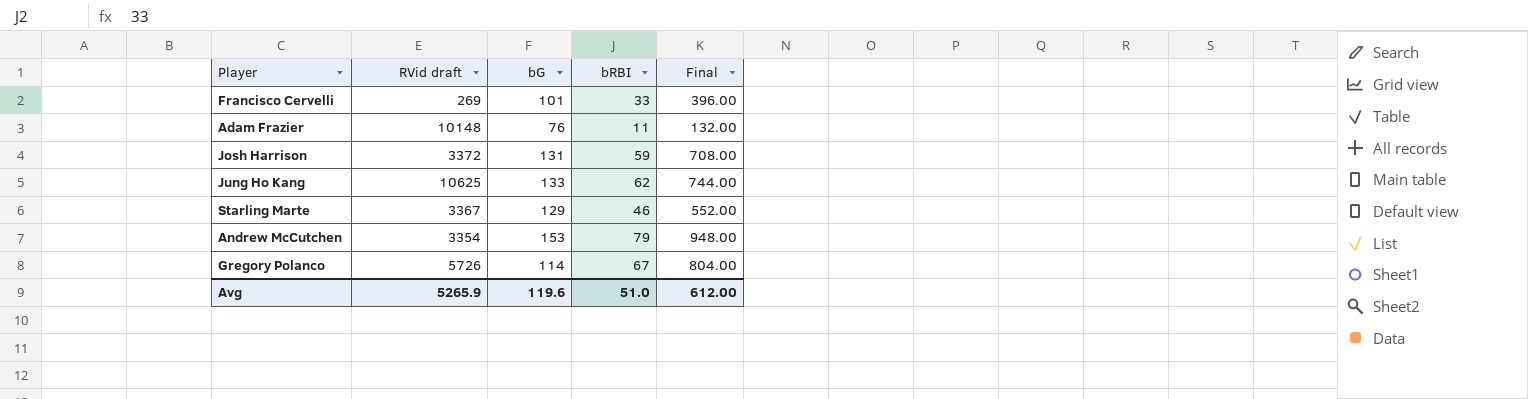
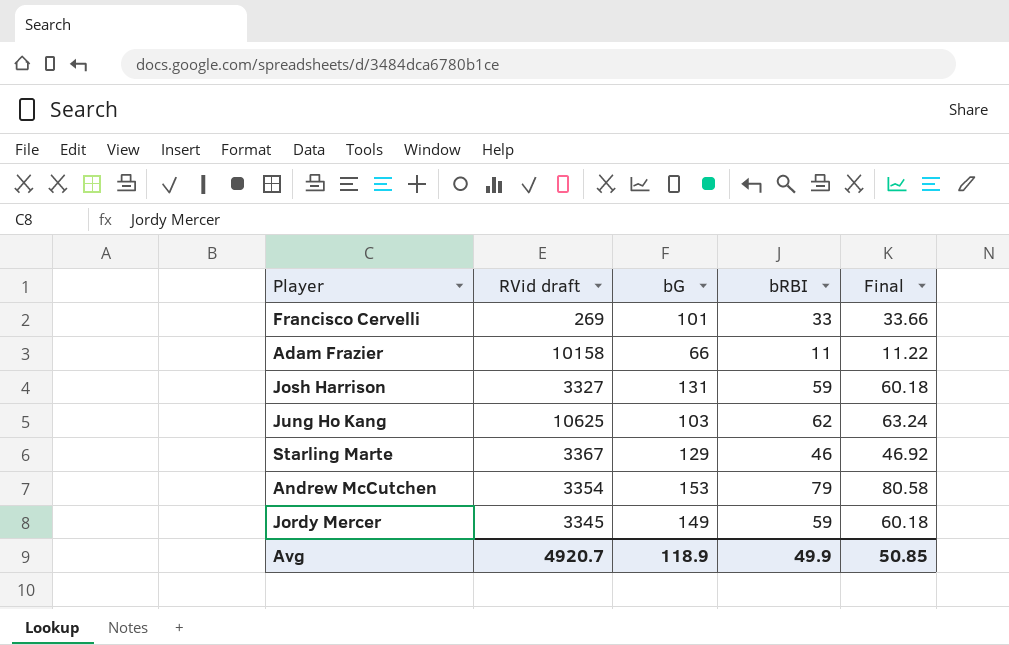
column Final | formula: [bRBI] * 12 -> [bRBI] * 1.02
row Gregory Polanco: 5726 | 114 | 67 | 804.00 -> none
Adam Frazier | RVid draft: 10148 -> 10158
Adam Frazier | bG: 76 -> 66
Josh Harrison | RVid draft: 3372 -> 3327
Jung Ho Kang | bG: 133 -> 103
row Jordy Mercer: none -> 3345 | 149 | 59 | 60.18
Avg | RVid draft: 5265.9 -> 4920.7
Avg | bG: 119.6 -> 118.9
Avg | bRBI: 51.0 -> 49.9
Avg | Final: 612.00 -> 50.85

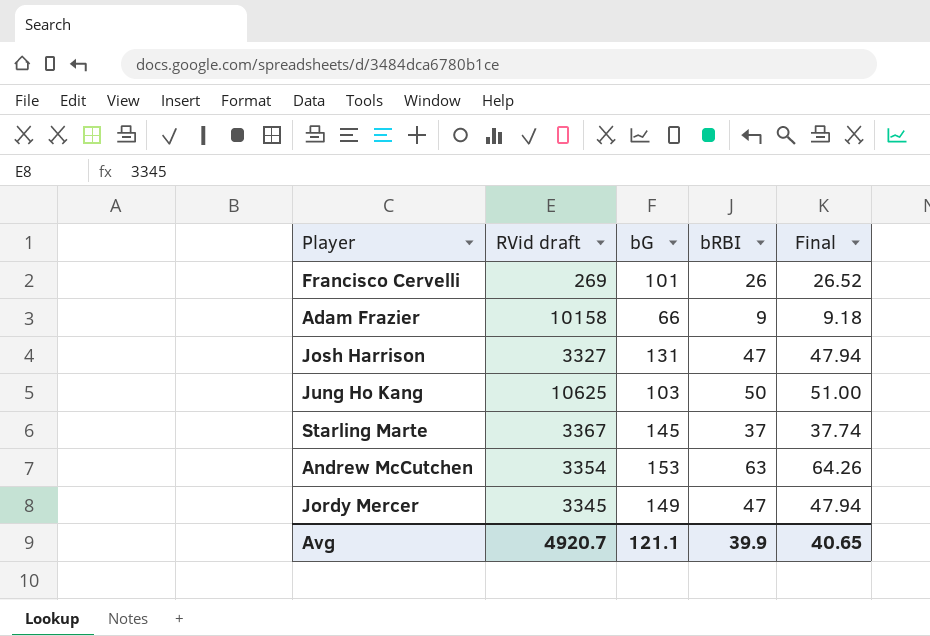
Francisco Cervelli | bRBI: 33 -> 26
Francisco Cervelli | Final: 33.66 -> 26.52
Adam Frazier | bRBI: 11 -> 9
Adam Frazier | Final: 11.22 -> 9.18
Josh Harrison | bRBI: 59 -> 47
Josh Harrison | Final: 60.18 -> 47.94
Jung Ho Kang | bRBI: 62 -> 50
Jung Ho Kang | Final: 63.24 -> 51.00
Starling Marte | bG: 129 -> 145
Starling Marte | bRBI: 46 -> 37
Starling Marte | Final: 46.92 -> 37.74
Andrew McCutchen | bRBI: 79 -> 63
Andrew McCutchen | Final: 80.58 -> 64.26
Jordy Mercer | bRBI: 59 -> 47
Jordy Mercer | Final: 60.18 -> 47.94
Avg | bG: 118.9 -> 121.1
Avg | bRBI: 49.9 -> 39.9
Avg | Final: 50.85 -> 40.65

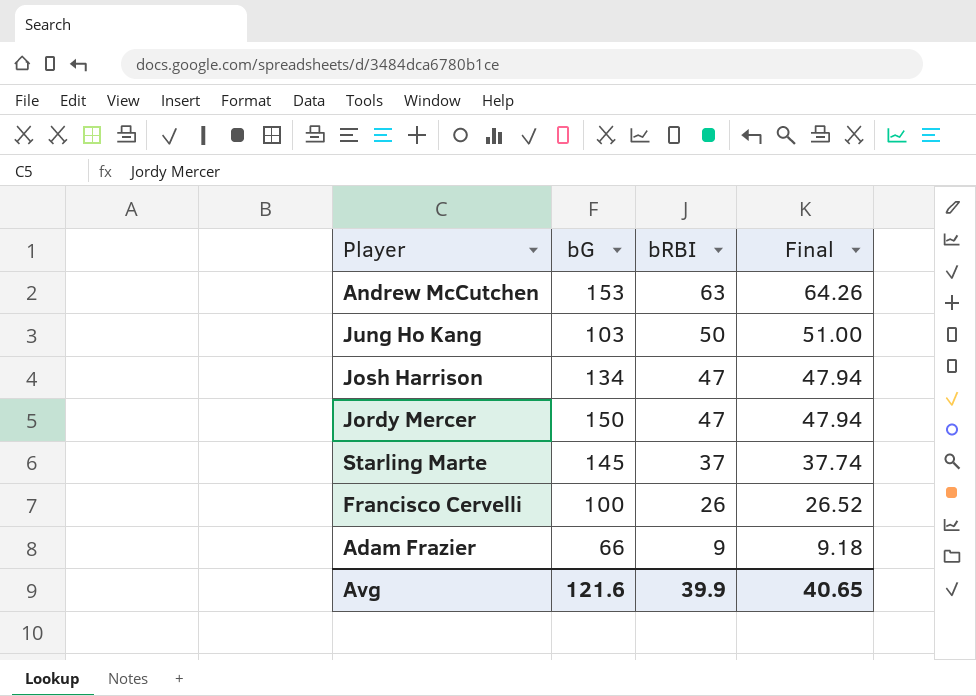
row order: none -> bRBI descending
column RVid draft | position: 2 -> none
Josh Harrison | bG: 131 -> 134
Jordy Mercer | bG: 149 -> 150
Francisco Cervelli | bG: 101 -> 100
Avg | bG: 121.1 -> 121.6

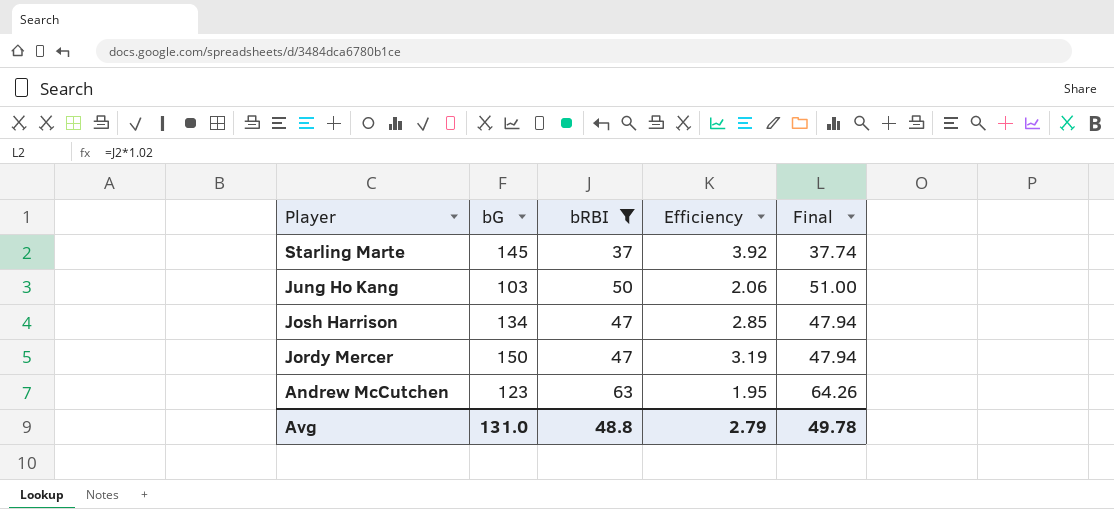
filter: none -> bRBI >= 37
row order: bRBI descending -> Player descending
column Efficiency | formula: none -> [bG] / [bRBI]
Andrew McCutchen | bG: 153 -> 123
Avg | bG: 121.6 -> 131.0
Avg | bRBI: 39.9 -> 48.8
Avg | Final: 40.65 -> 49.78

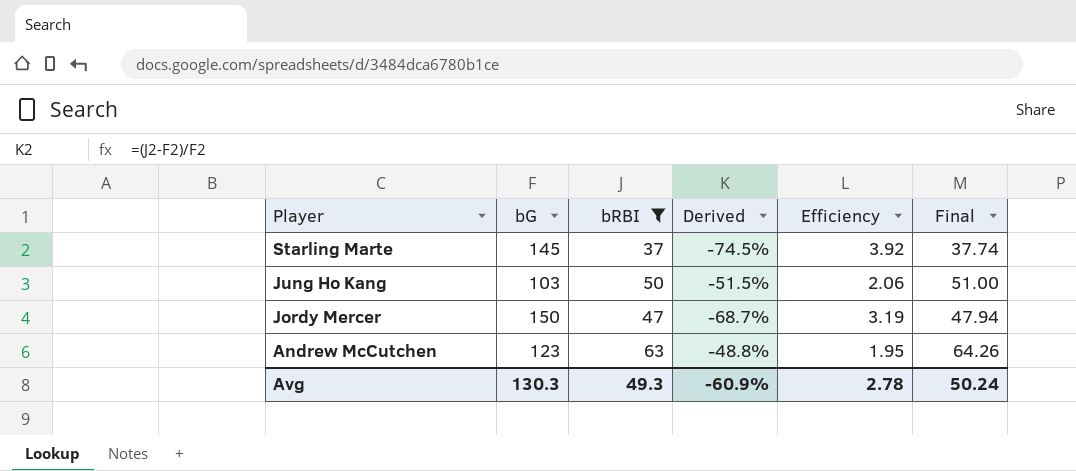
column Derived | formula: none -> ([bRBI] - [bG]) / [bG]
row Josh Harrison: 134 | 47 | 2.85 | 47.94 -> none
Avg | bG: 131.0 -> 130.3
Avg | bRBI: 48.8 -> 49.3
Avg | Efficiency: 2.79 -> 2.78
Avg | Final: 49.78 -> 50.24

